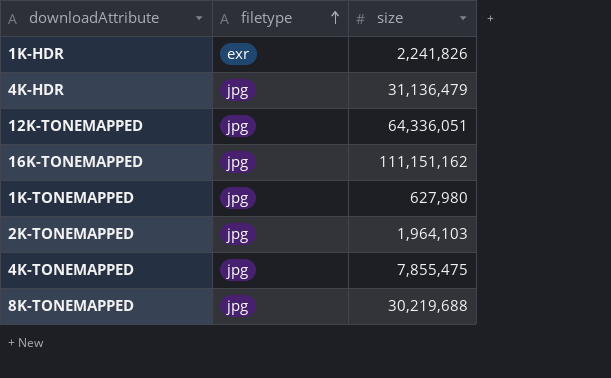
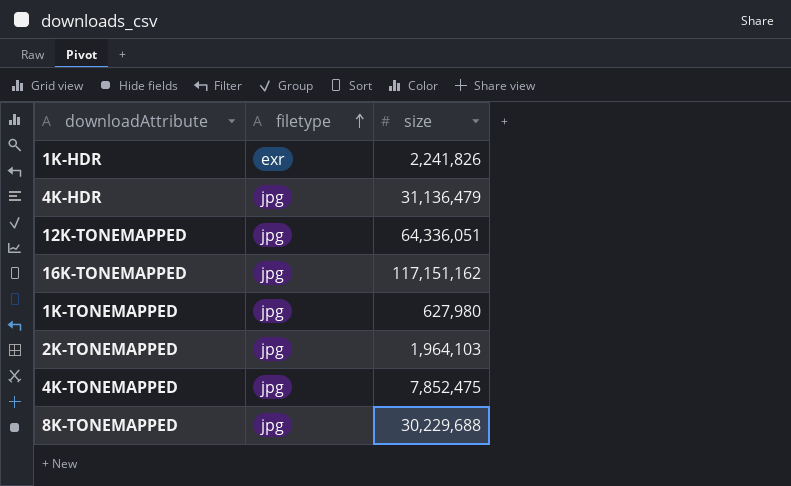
16K-TONEMAPPED | size: 111,151,162 -> 117,151,162
4K-TONEMAPPED | size: 7,855,475 -> 7,852,475
8K-TONEMAPPED | size: 30,219,688 -> 30,229,688

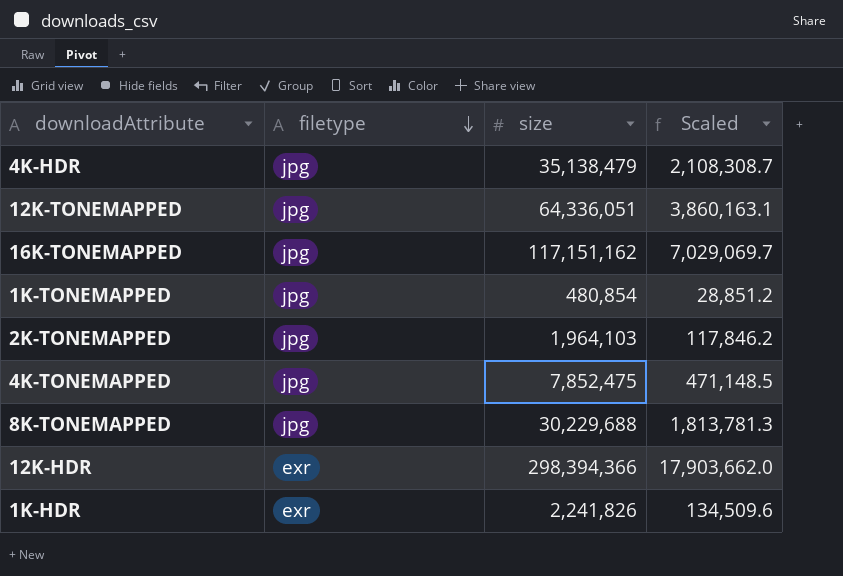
row order: filetype ascending -> filetype descending
column Scaled | formula: none -> [size] * 0.06
4K-HDR | size: 31,136,479 -> 35,138,479
1K-TONEMAPPED | size: 627,980 -> 480,854
row 12K-HDR: none -> exr | 298,394,366 | 17,903,662.0

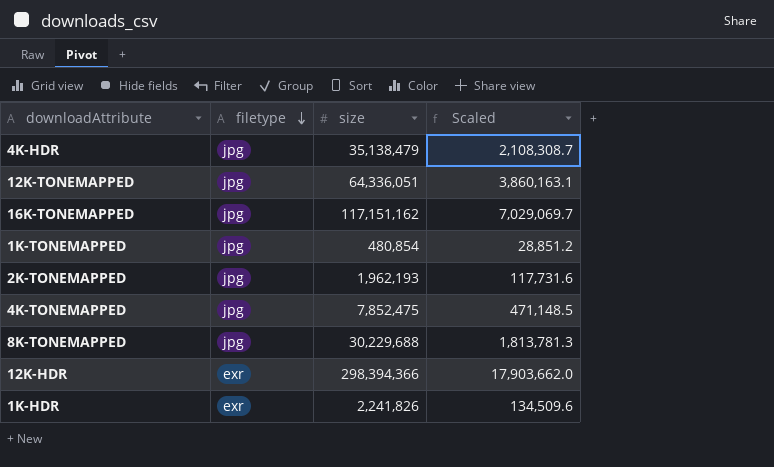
2K-TONEMAPPED | size: 1,964,103 -> 1,962,193
2K-TONEMAPPED | Scaled: 117,846.2 -> 117,731.6

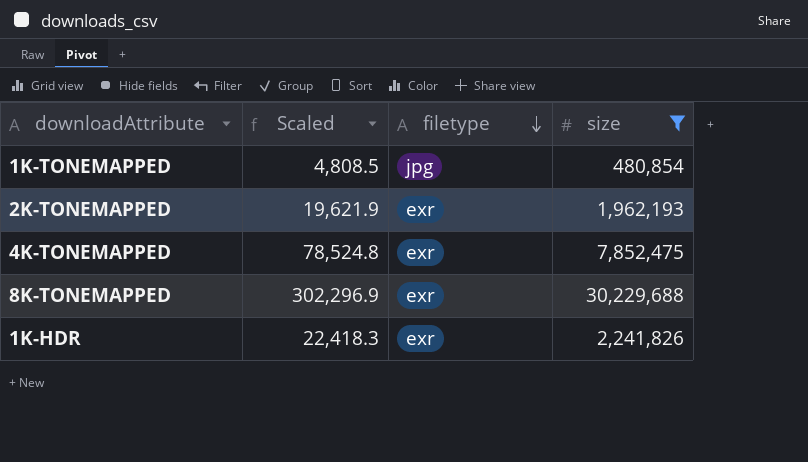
filter: none -> size <= 30,229,688
column Scaled | formula: [size] * 0.06 -> [size] * 0.01
column Scaled | position: 4 -> 2
2K-TONEMAPPED | filetype: jpg -> exr
4K-TONEMAPPED | filetype: jpg -> exr
8K-TONEMAPPED | filetype: jpg -> exr

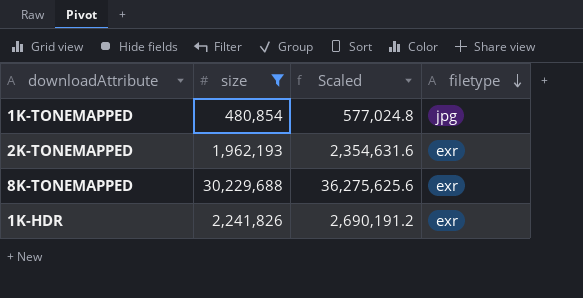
column size | position: 4 -> 2
column Scaled | formula: [size] * 0.01 -> [size] * 1.2
row 4K-TONEMAPPED: 78,524.8 | exr | 7,852,475 -> none

